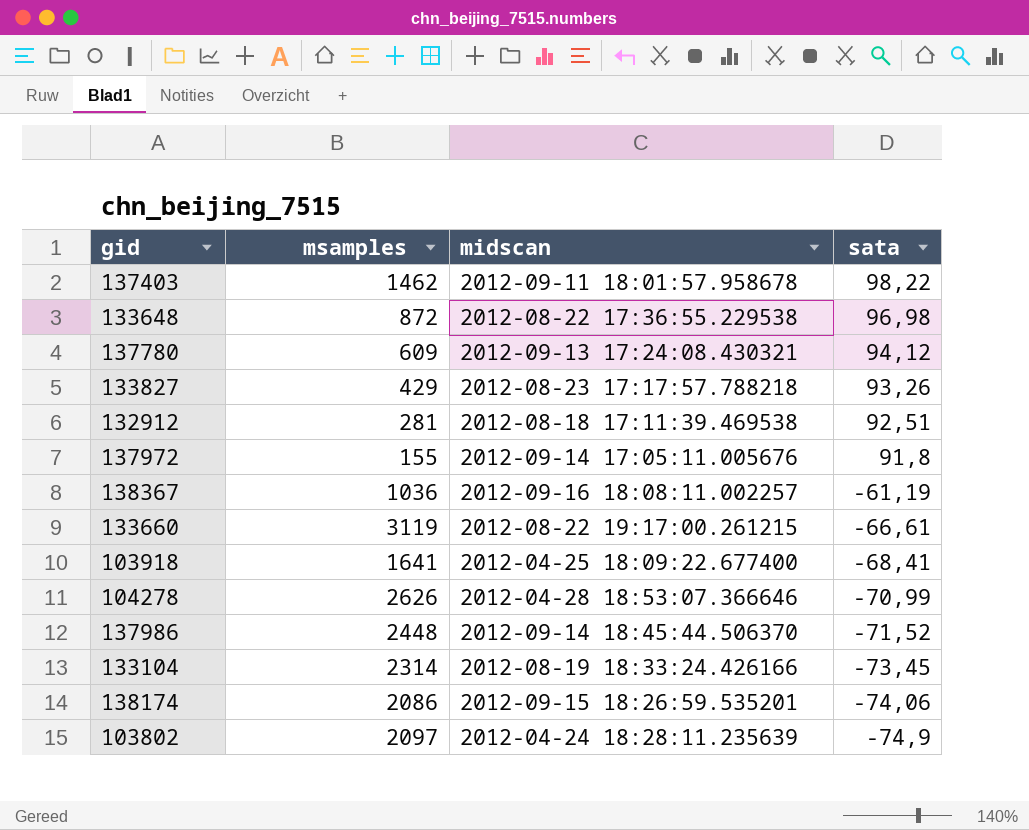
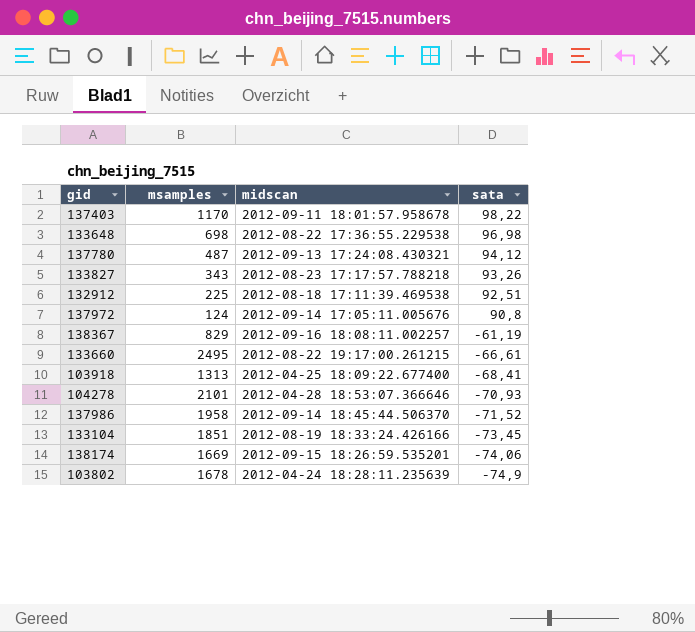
137403 | msamples: 1462 -> 1170
133648 | msamples: 872 -> 698
137780 | msamples: 609 -> 487
133827 | msamples: 429 -> 343
132912 | msamples: 281 -> 225
137972 | msamples: 155 -> 124
137972 | sata: 91,8 -> 90,8
138367 | msamples: 1036 -> 829
133660 | msamples: 3119 -> 2495
103918 | msamples: 1641 -> 1313
104278 | msamples: 2626 -> 2101
104278 | sata: -70,99 -> -70,93
137986 | msamples: 2448 -> 1958
133104 | msamples: 2314 -> 1851
138174 | msamples: 2086 -> 1669
103802 | msamples: 2097 -> 1678

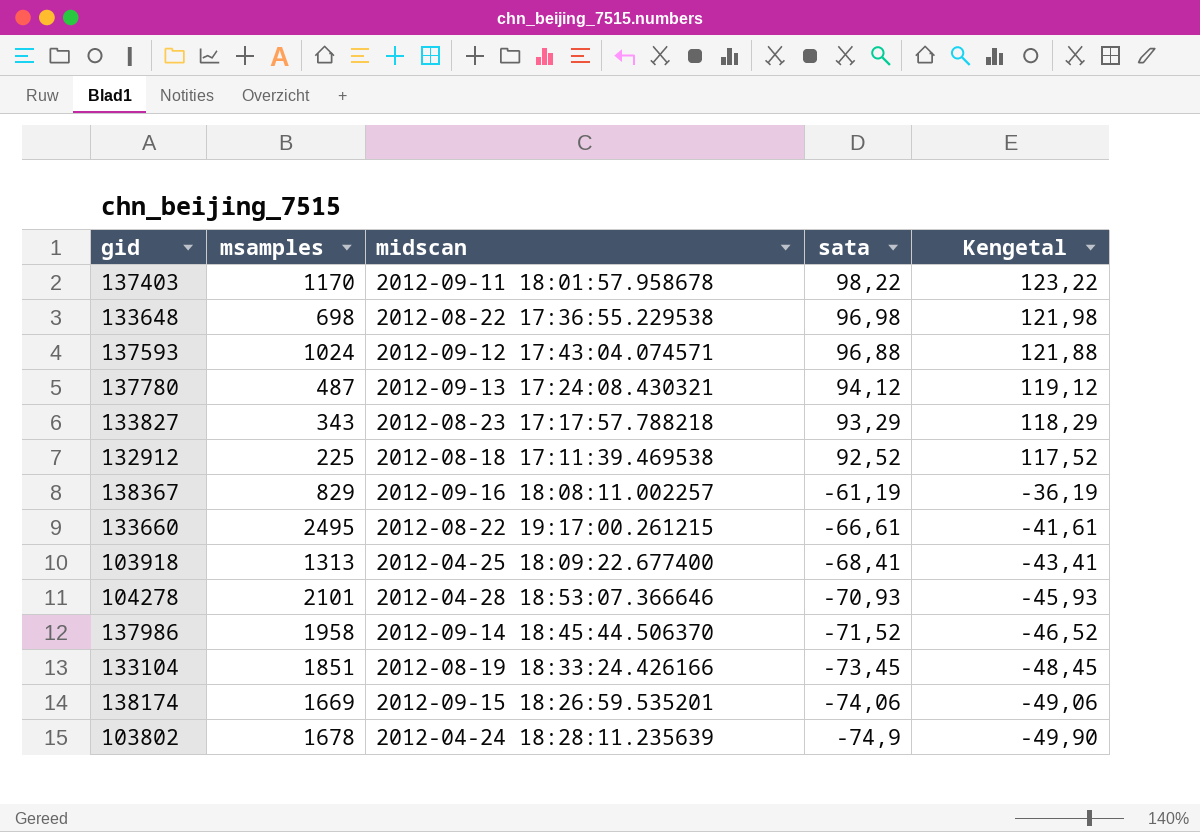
column Kengetal | formula: none -> [sata] + 25
row 137972: 124 | 2012-09-14 17:05:11.005676 | 90,8 -> none
row 137593: none -> 1024 | 2012-09-12 17:43:04.074571 | 96,88 | 121,88
133827 | sata: 93,26 -> 93,29
132912 | sata: 92,51 -> 92,52

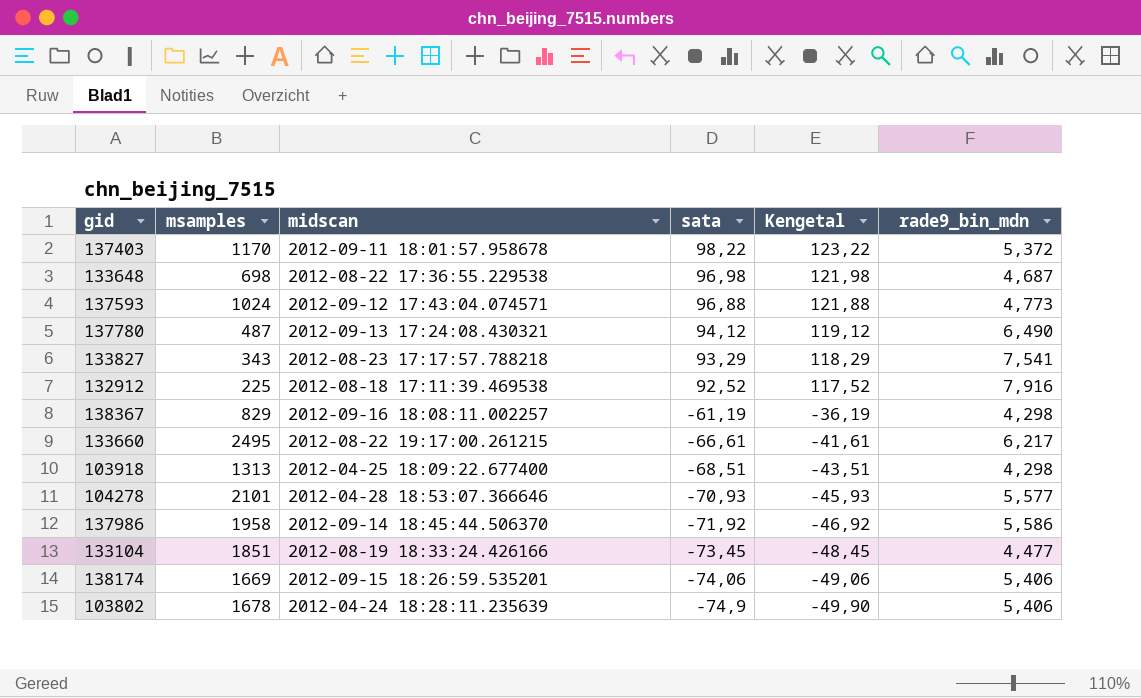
column rade9_bin_mdn | position: none -> 6
103918 | sata: -68,41 -> -68,51
103918 | Kengetal: -43,41 -> -43,51
137986 | sata: -71,52 -> -71,92
137986 | Kengetal: -46,52 -> -46,92

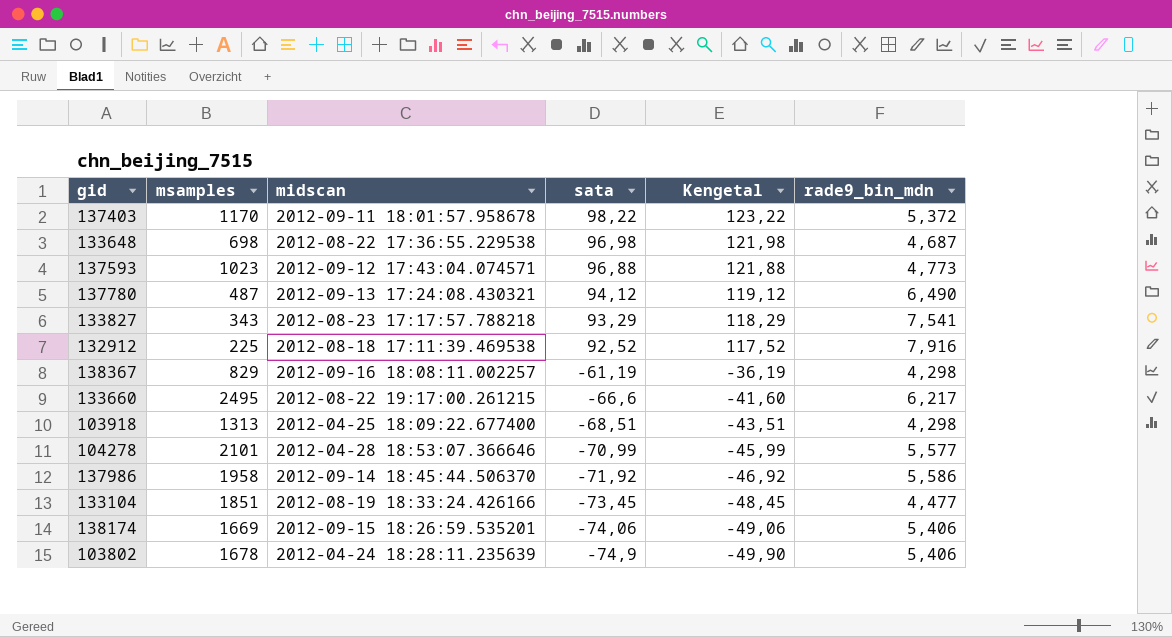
137593 | msamples: 1024 -> 1023
133660 | sata: -66,61 -> -66,6
133660 | Kengetal: -41,61 -> -41,60
104278 | sata: -70,93 -> -70,99
104278 | Kengetal: -45,93 -> -45,99

